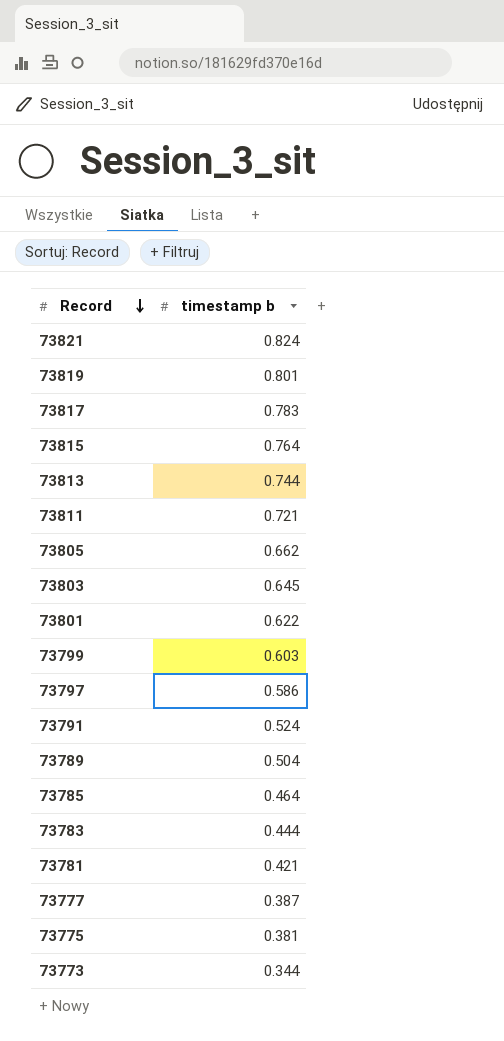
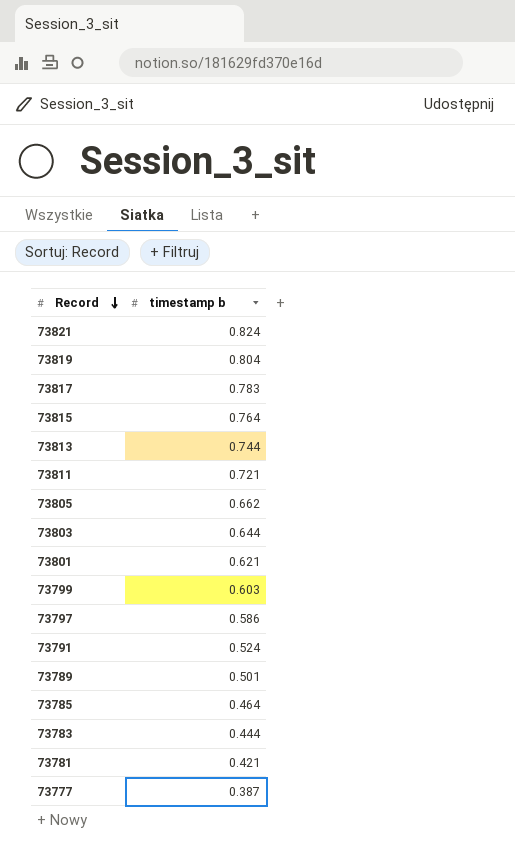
row 73775: 0.381 -> none
row 73773: 0.344 -> none
73819 | timestamp b: 0.801 -> 0.804
73803 | timestamp b: 0.645 -> 0.644
73801 | timestamp b: 0.622 -> 0.621
73789 | timestamp b: 0.504 -> 0.501

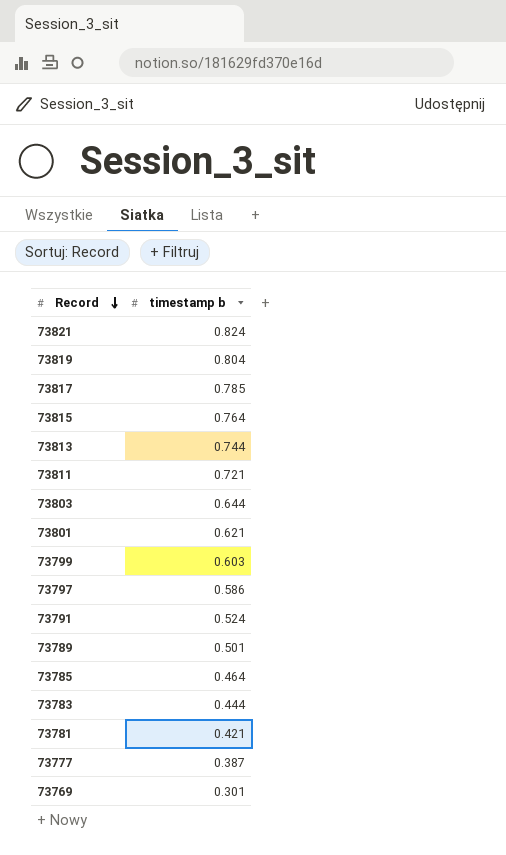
row 73805: 0.662 -> none
73817 | timestamp b: 0.783 -> 0.785
row 73769: none -> 0.301

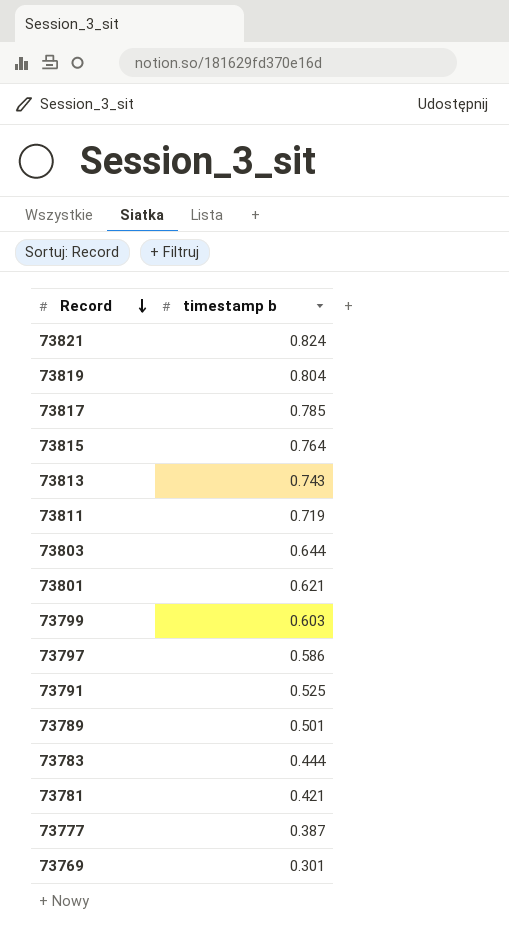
row 73785: 0.464 -> none
73813 | timestamp b: 0.744 -> 0.743
73811 | timestamp b: 0.721 -> 0.719
73791 | timestamp b: 0.524 -> 0.525

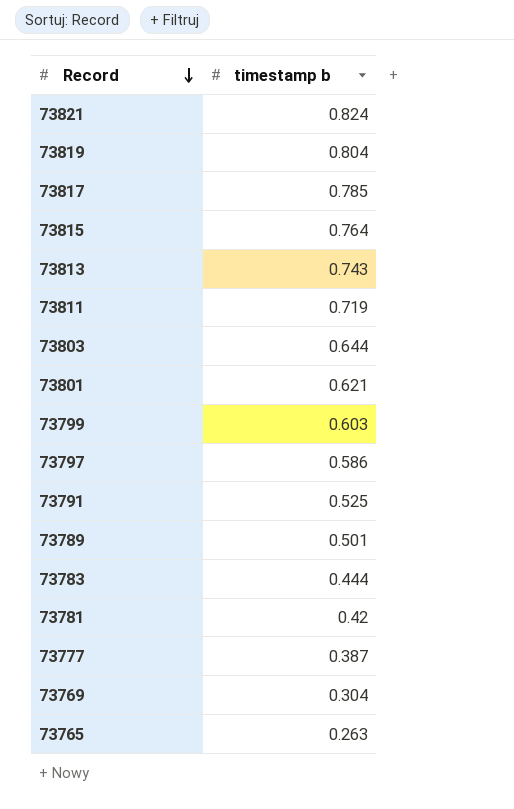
73781 | timestamp b: 0.421 -> 0.42
73769 | timestamp b: 0.301 -> 0.304
row 73765: none -> 0.263

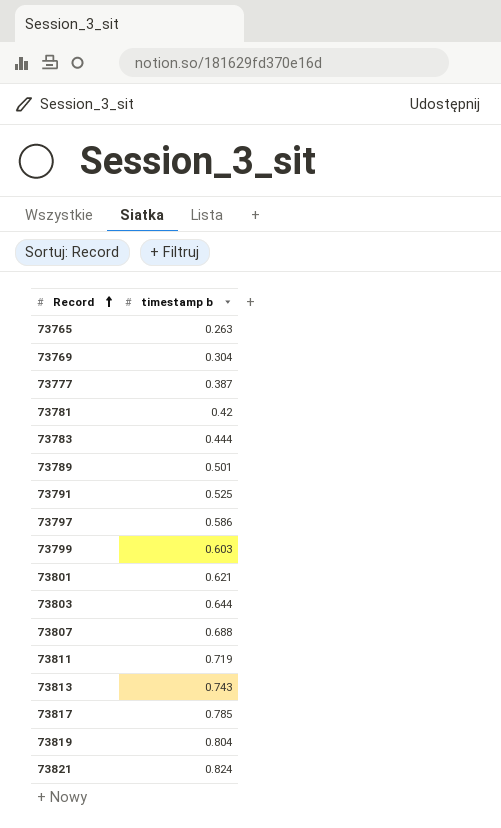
row order: Record descending -> Record ascending
row 73815: 0.764 -> none
row 73807: none -> 0.688

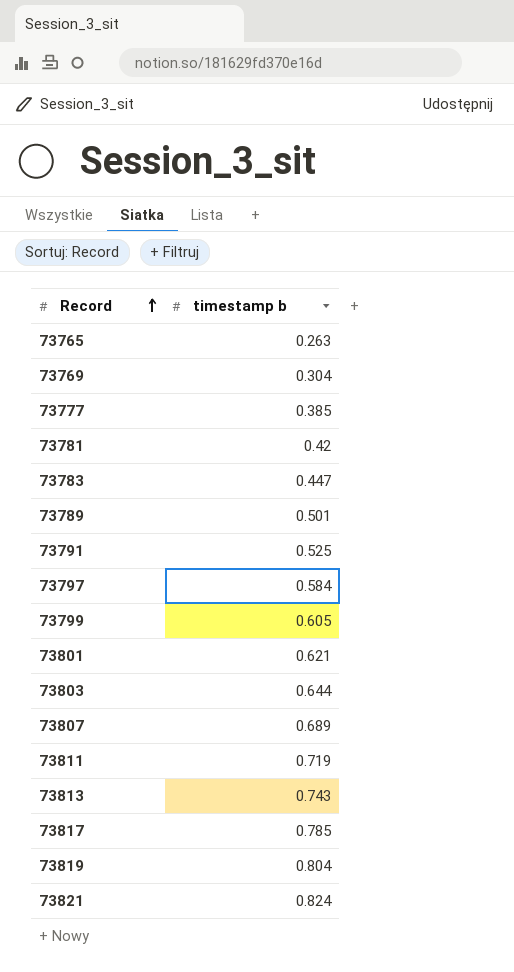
73777 | timestamp b: 0.387 -> 0.385
73783 | timestamp b: 0.444 -> 0.447
73797 | timestamp b: 0.586 -> 0.584
73799 | timestamp b: 0.603 -> 0.605
73807 | timestamp b: 0.688 -> 0.689

